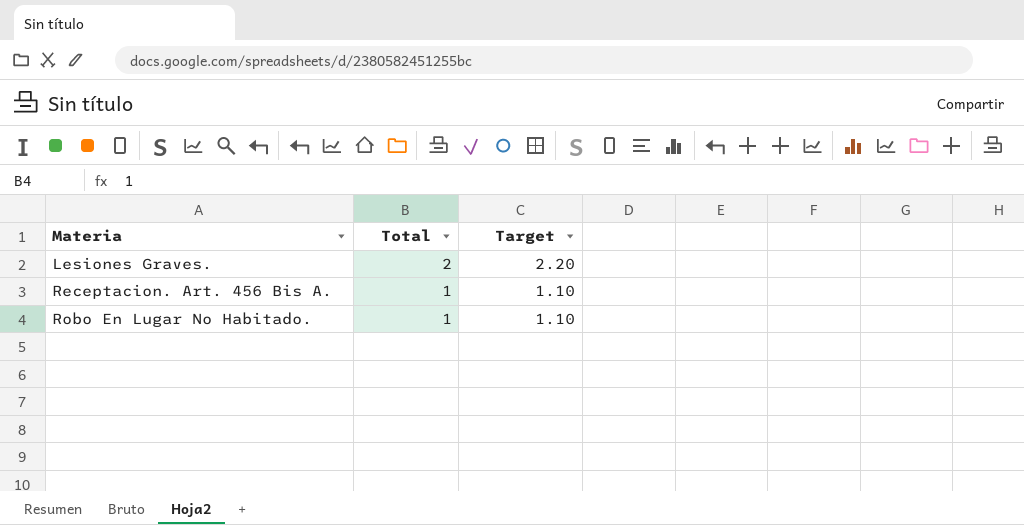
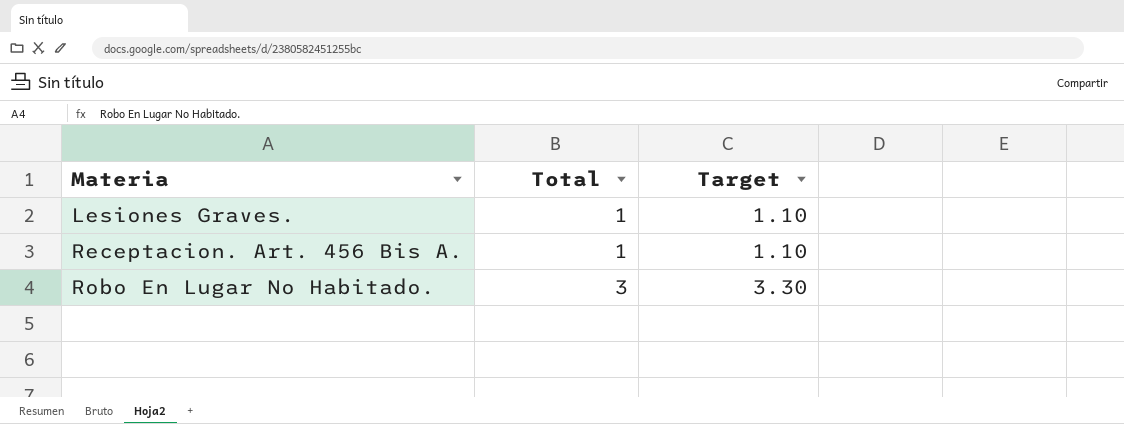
Lesiones Graves. | Total: 2 -> 1
Lesiones Graves. | Target: 2.20 -> 1.10
Robo En Lugar No Habitado. | Total: 1 -> 3
Robo En Lugar No Habitado. | Target: 1.10 -> 3.30

